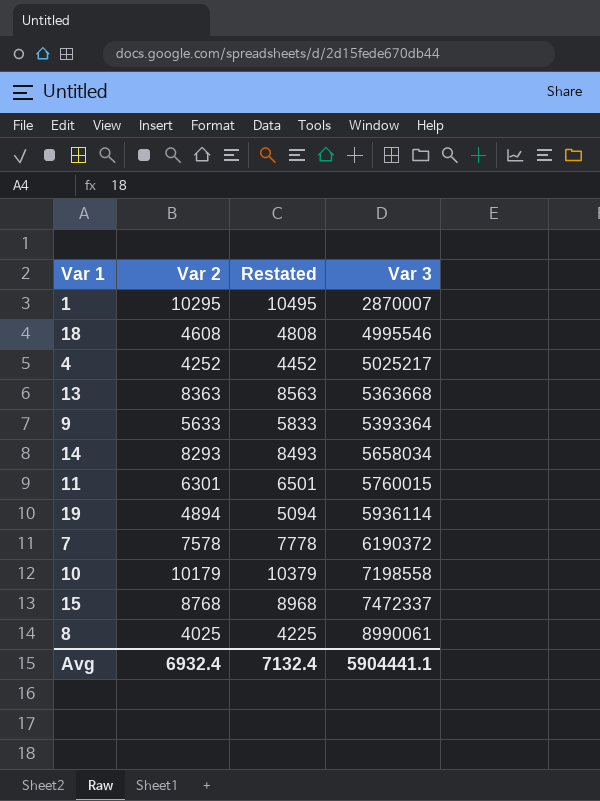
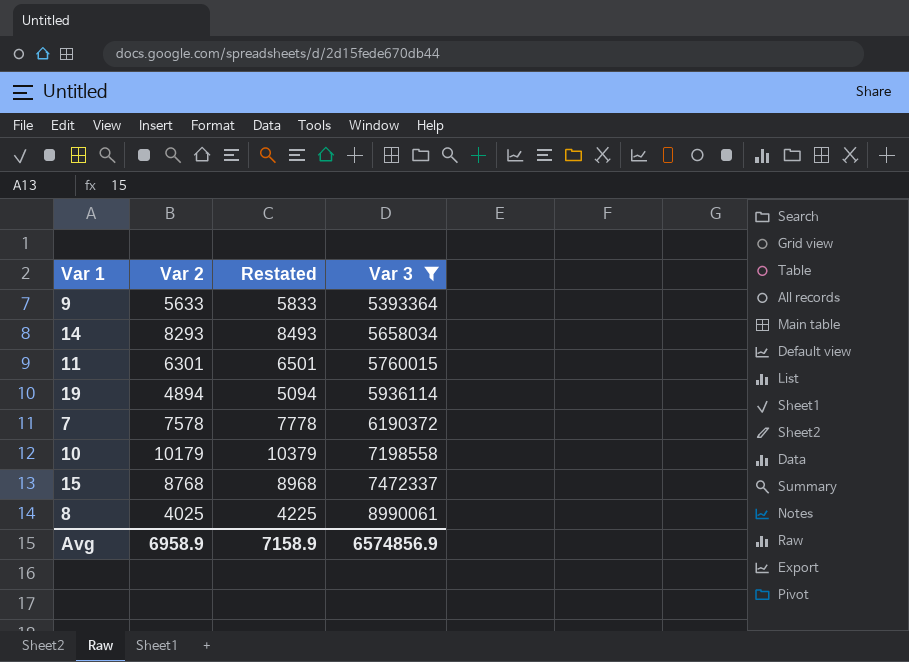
filter: none -> Var 3 >= 5393364
Avg | Var 2: 6932.4 -> 6958.9
Avg | Restated: 7132.4 -> 7158.9
Avg | Var 3: 5904441.1 -> 6574856.9

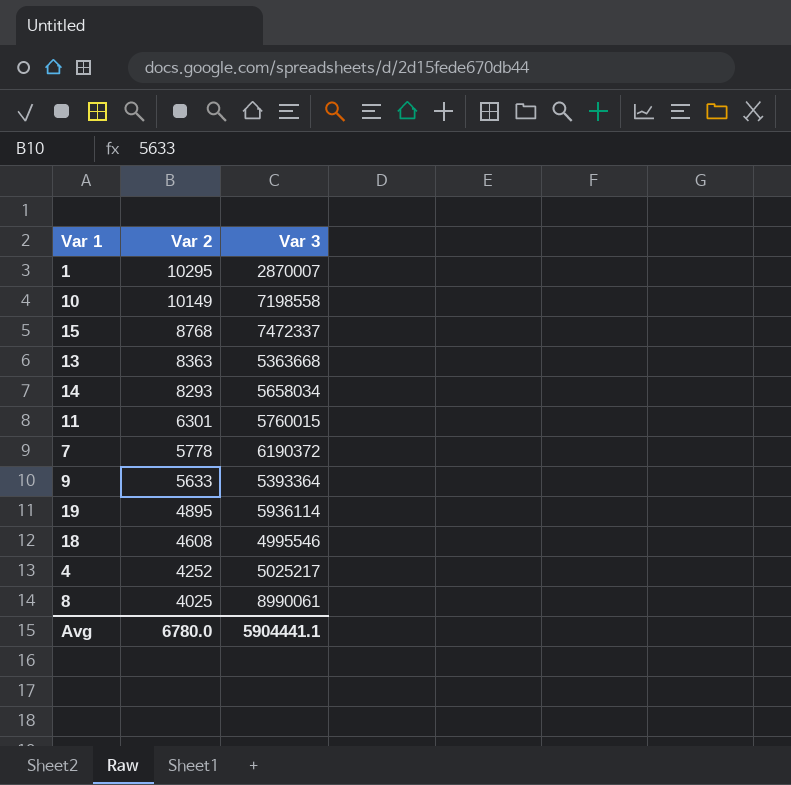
filter: Var 3 >= 5393364 -> none
row order: Var 3 ascending -> Var 2 descending
column Restated | formula: [Var 2] + 200 -> none
10 | Var 2: 10179 -> 10149
7 | Var 2: 7578 -> 5778
19 | Var 2: 4894 -> 4895
Avg | Var 2: 6958.9 -> 6780.0
Avg | Var 3: 6574856.9 -> 5904441.1

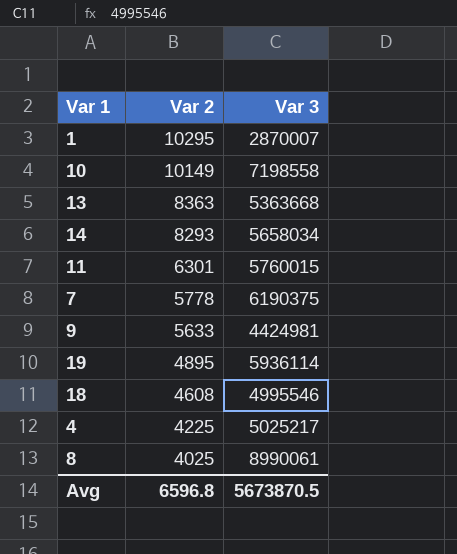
row 15: 8768 | 7472337 -> none
7 | Var 3: 6190372 -> 6190375
9 | Var 3: 5393364 -> 4424981
4 | Var 2: 4252 -> 4225
Avg | Var 2: 6780.0 -> 6596.8
Avg | Var 3: 5904441.1 -> 5673870.5

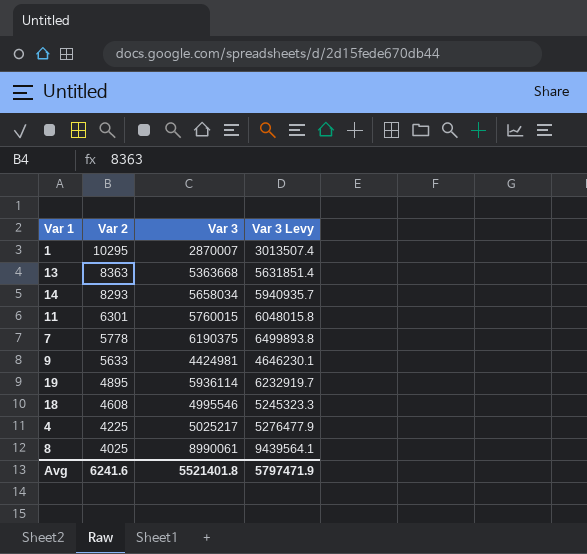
column Var 3 Levy | formula: none -> [Var 3] * 1.05
row 10: 10149 | 7198558 -> none
Avg | Var 2: 6596.8 -> 6241.6
Avg | Var 3: 5673870.5 -> 5521401.8

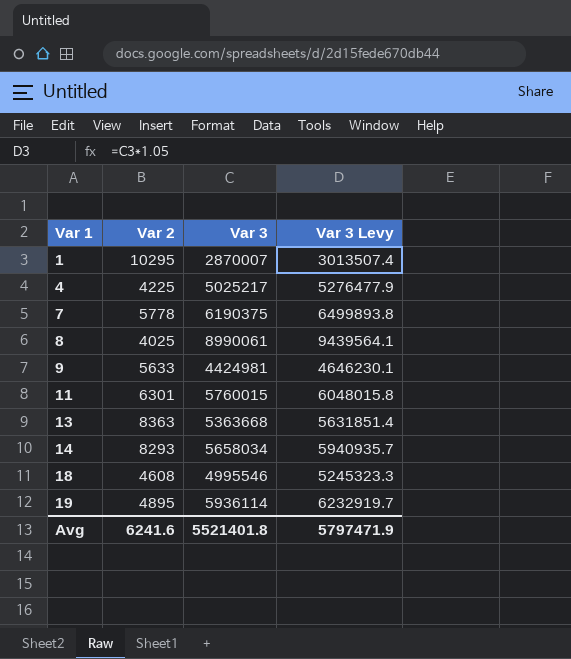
row order: Var 2 descending -> Var 1 ascending

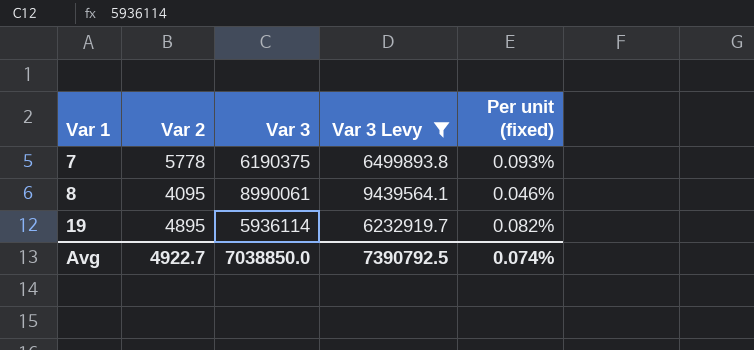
filter: none -> Var 3 Levy >= 6232919.7
column Per unit (fixed) | formula: none -> [Var 2] / [Var 3]
8 | Var 2: 4025 -> 4095
Avg | Var 2: 6241.6 -> 4922.7
Avg | Var 3: 5521401.8 -> 7038850.0
Avg | Var 3 Levy: 5797471.9 -> 7390792.5

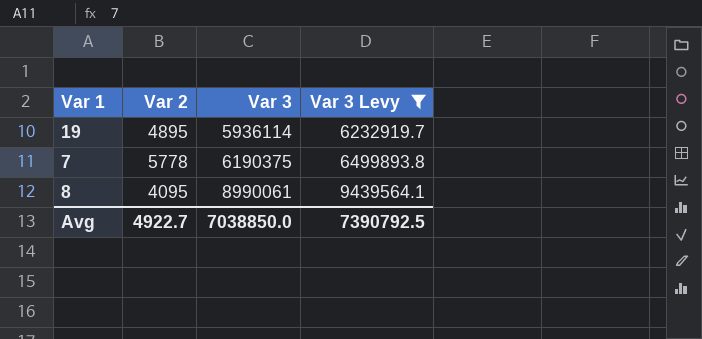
row order: Var 1 ascending -> Var 3 ascending
column Per unit (fixed) | formula: [Var 2] / [Var 3] -> none

